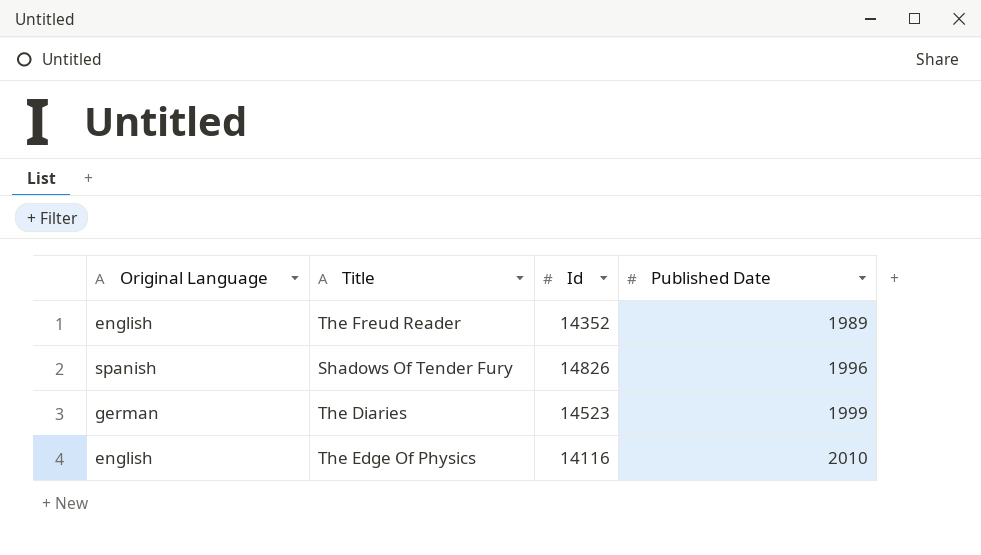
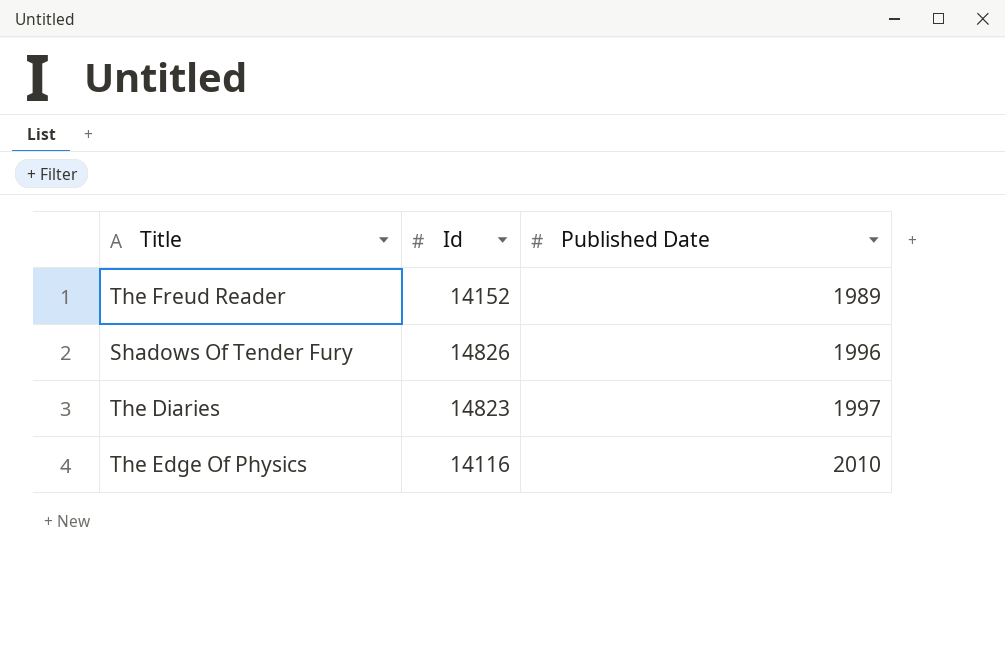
column Original Language | position: 1 -> none
The Freud Reader | Id: 14352 -> 14152
The Diaries | Id: 14523 -> 14823
The Diaries | Published Date: 1999 -> 1997

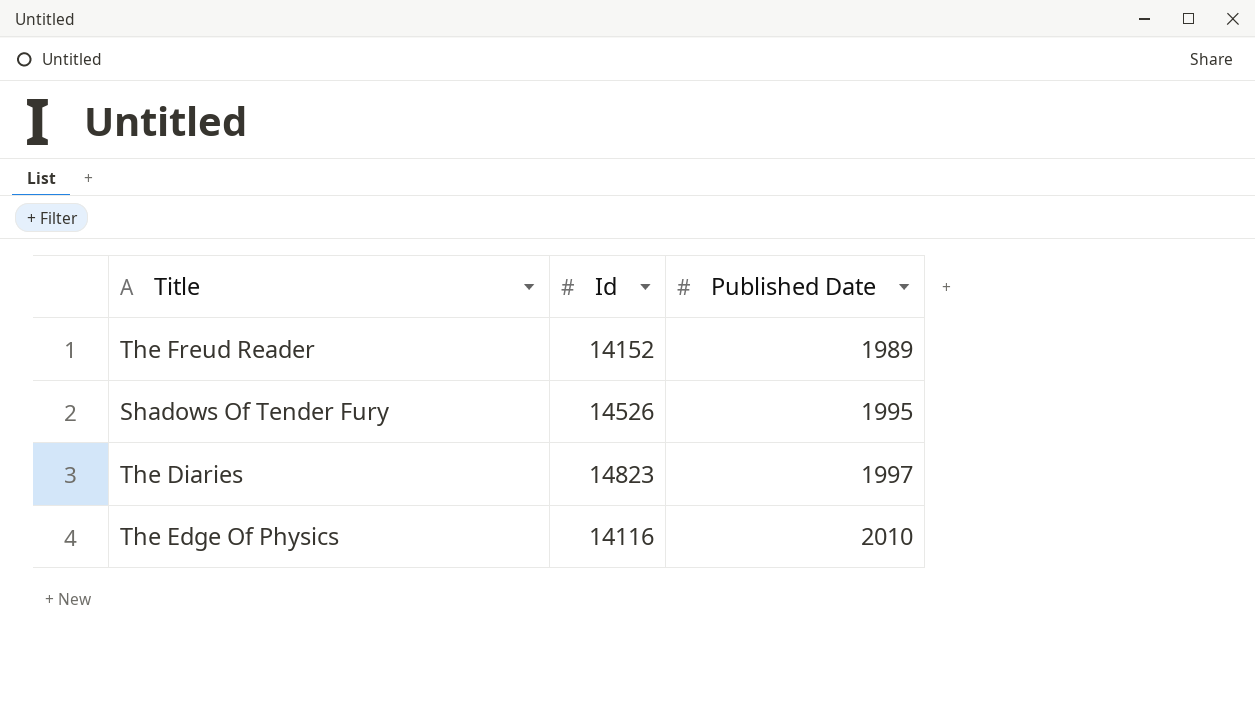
Shadows Of Tender Fury | Id: 14826 -> 14526
Shadows Of Tender Fury | Published Date: 1996 -> 1995

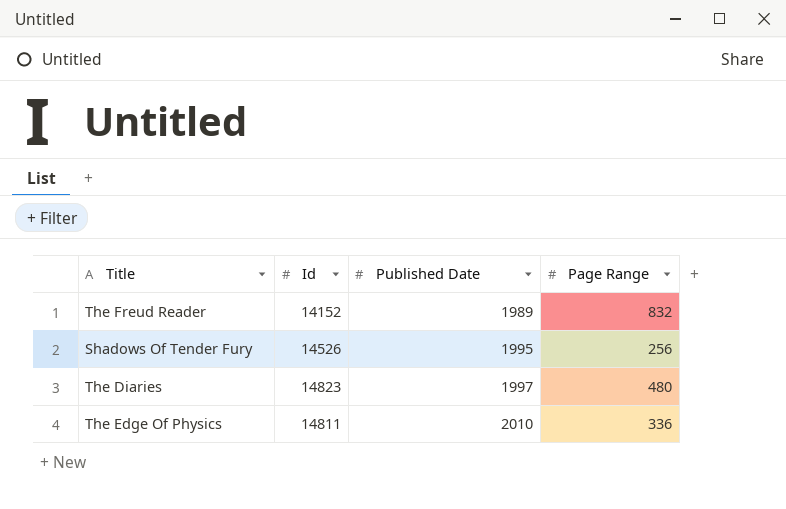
column Page Range | position: none -> 4
The Edge Of Physics | Id: 14116 -> 14811

